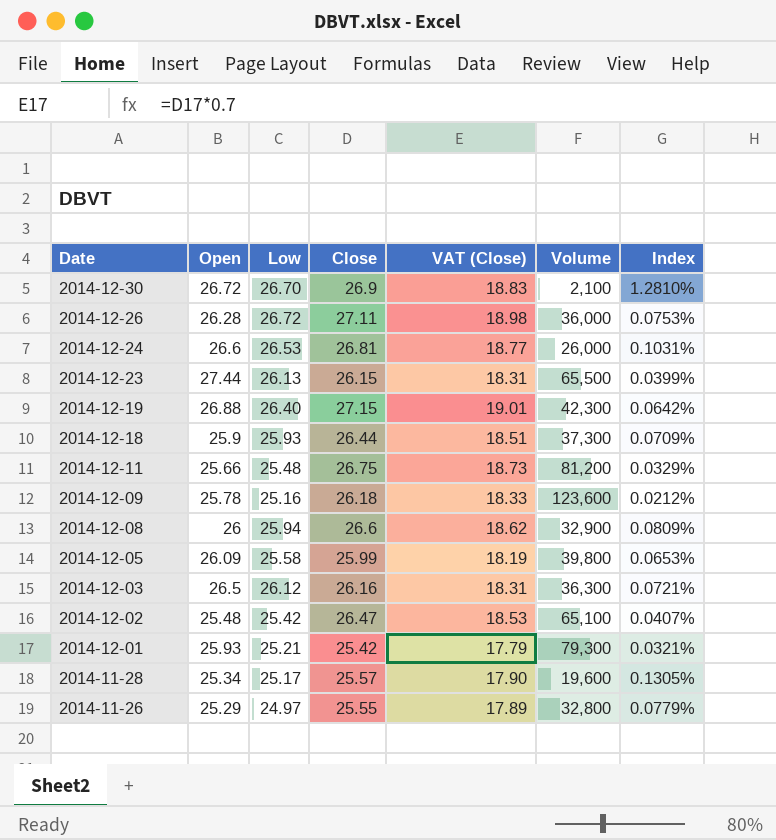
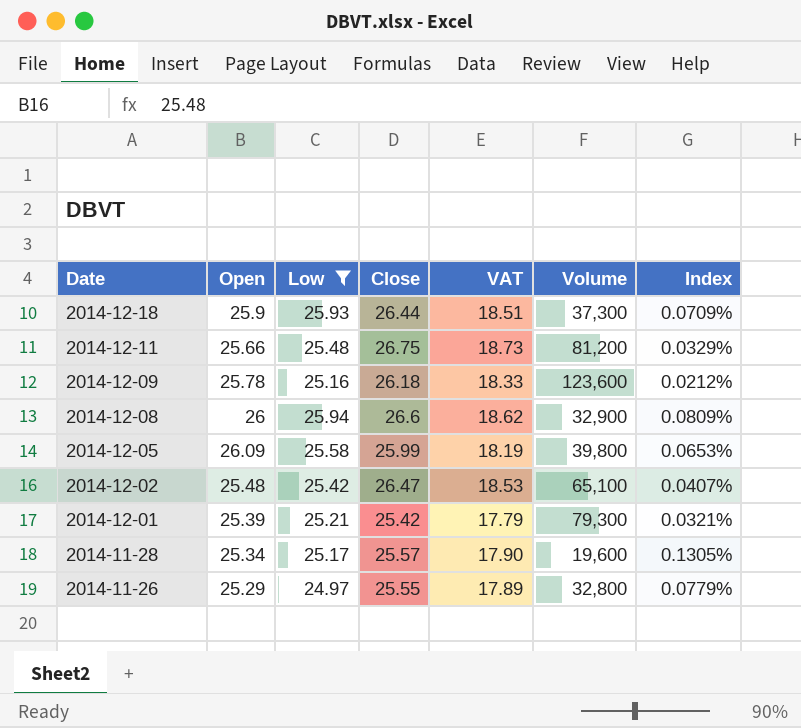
filter: none -> Low <= 25.94
column name: VAT (Close) -> VAT
2014-12-01 | Open: 25.93 -> 25.39

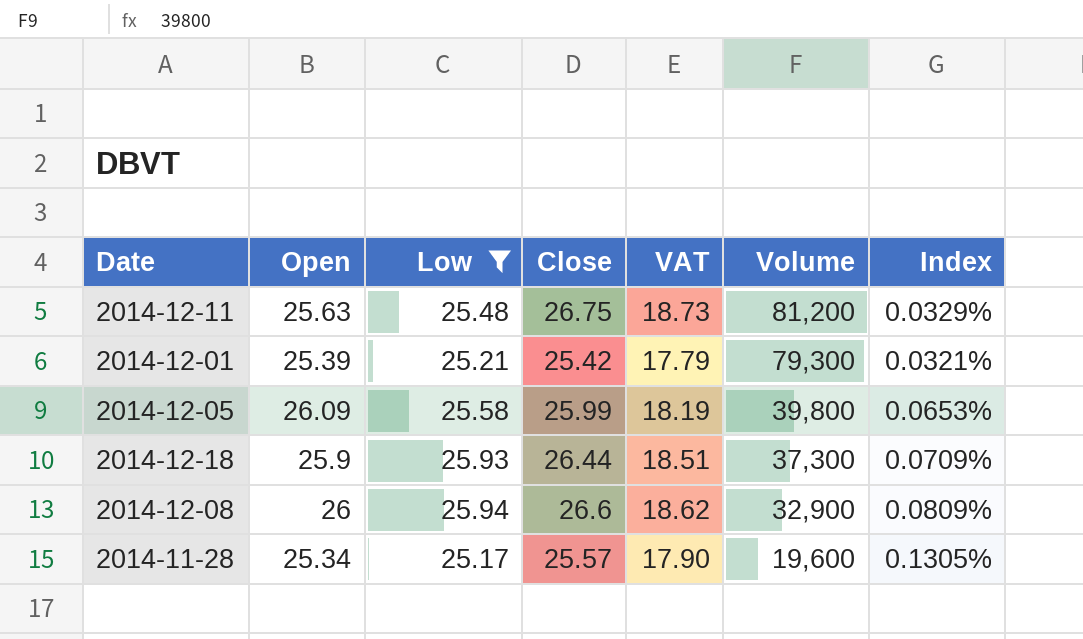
row order: Date descending -> Volume descending
row 2014-12-09: 25.78 | 25.16 | 26.18 | 18.33 | 123,600 | 0.0212% -> none
row 2014-12-02: 25.48 | 25.42 | 26.47 | 18.53 | 65,100 | 0.0407% -> none
row 2014-11-26: 25.29 | 24.97 | 25.55 | 17.89 | 32,800 | 0.0779% -> none
2014-12-11 | Open: 25.66 -> 25.63

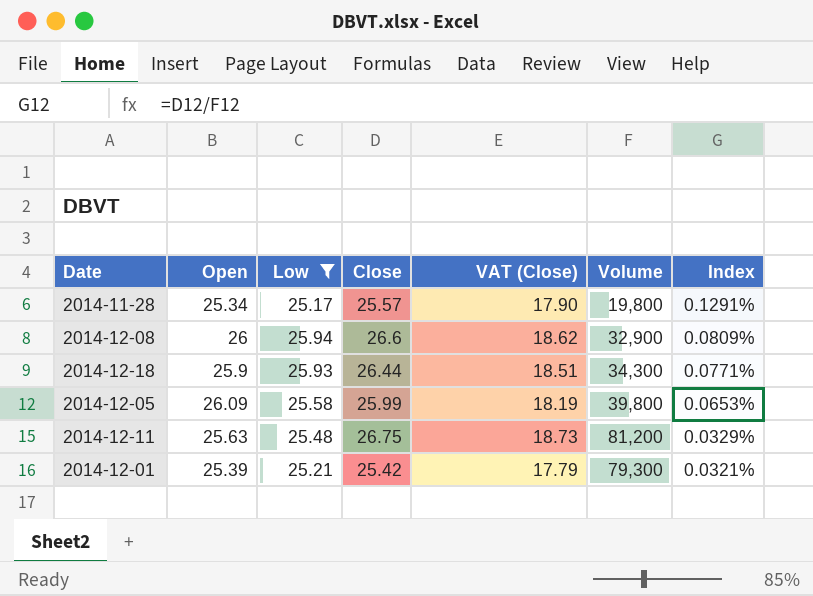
row order: Volume descending -> Index descending
column name: VAT -> VAT (Close)
2014-11-28 | Volume: 19,600 -> 19,800
2014-11-28 | Index: 0.1305% -> 0.1291%
2014-12-18 | Volume: 37,300 -> 34,300
2014-12-18 | Index: 0.0709% -> 0.0771%

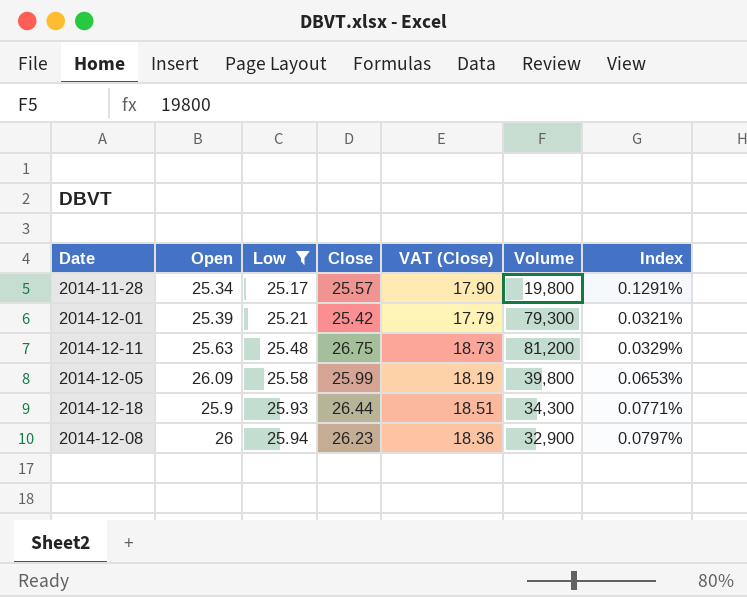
row order: Index descending -> Low ascending
2014-12-08 | Close: 26.6 -> 26.23
2014-12-08 | VAT (Close): 18.62 -> 18.36
2014-12-08 | Index: 0.0809% -> 0.0797%

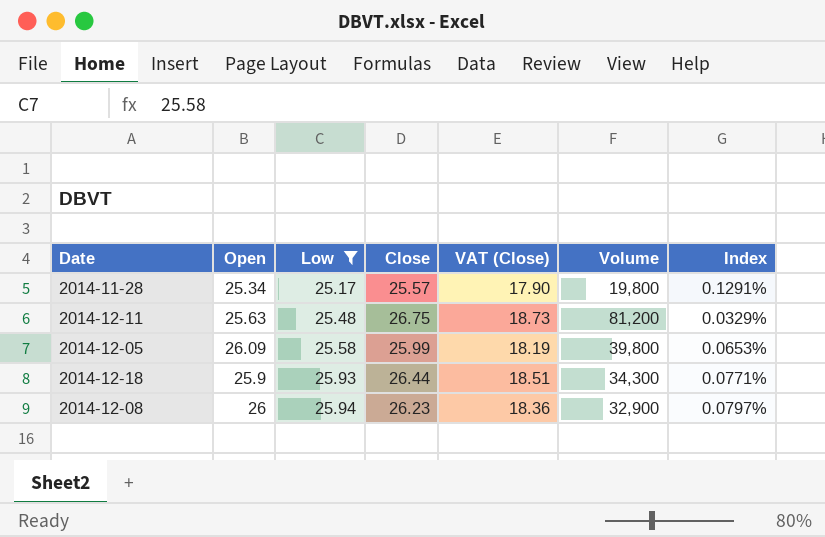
row 2014-12-01: 25.39 | 25.21 | 25.42 | 17.79 | 79,300 | 0.0321% -> none

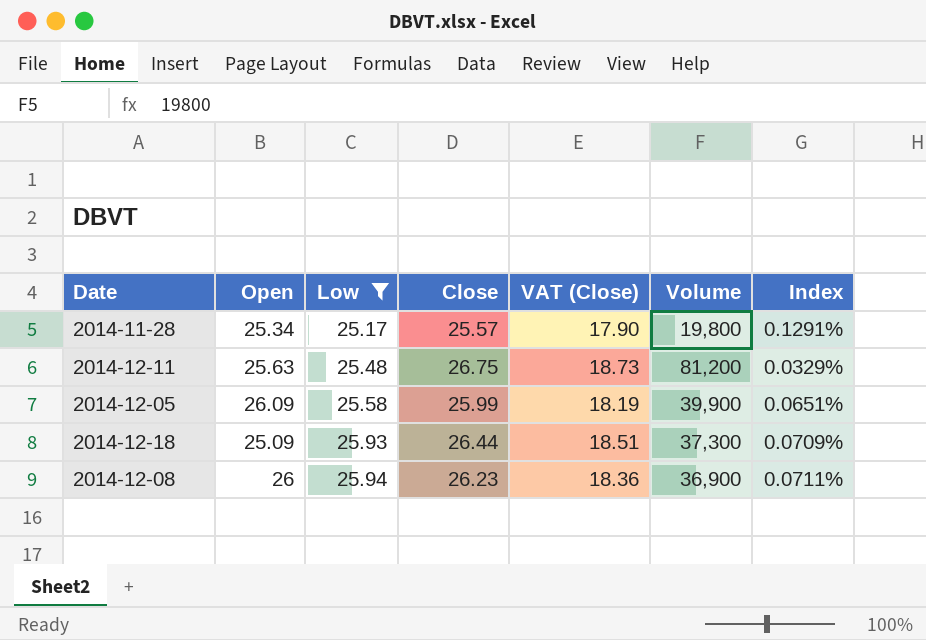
2014-12-05 | Volume: 39,800 -> 39,900
2014-12-05 | Index: 0.0653% -> 0.0651%
2014-12-18 | Open: 25.9 -> 25.09
2014-12-18 | Volume: 34,300 -> 37,300
2014-12-18 | Index: 0.0771% -> 0.0709%
2014-12-08 | Volume: 32,900 -> 36,900
2014-12-08 | Index: 0.0797% -> 0.0711%

